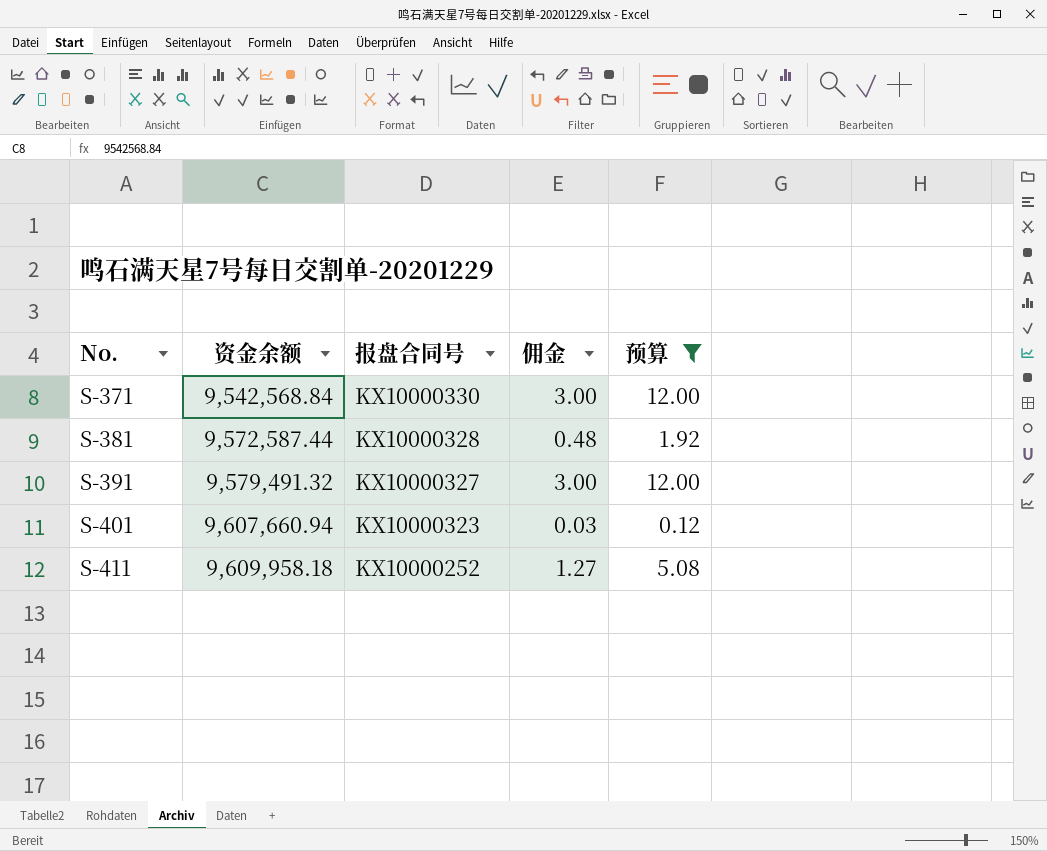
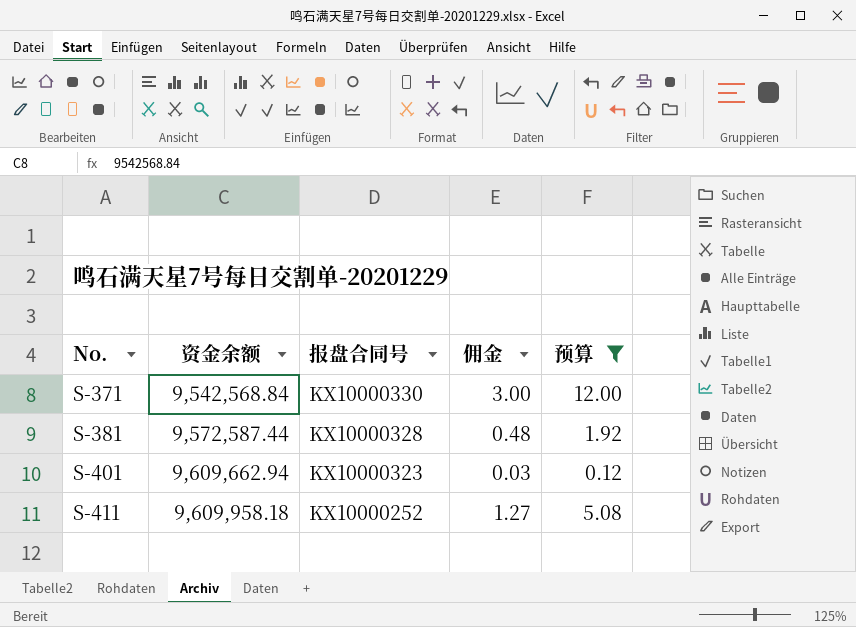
row S-391: 9,579,491.32 | KX10000327 | 3.00 | 12.00 -> none
S-401 | 资金余额: 9,607,660.94 -> 9,609,662.94

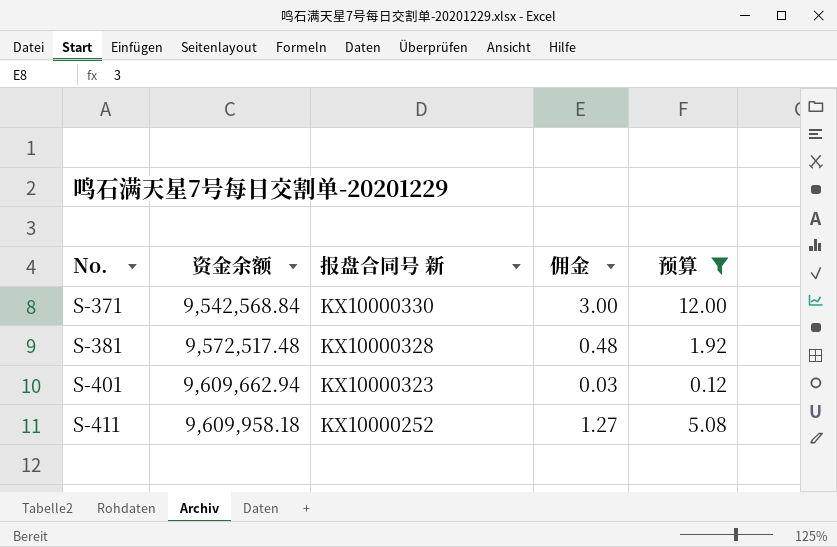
column name: 报盘合同号 -> 报盘合同号 新
S-381 | 资金余额: 9,572,587.44 -> 9,572,517.48

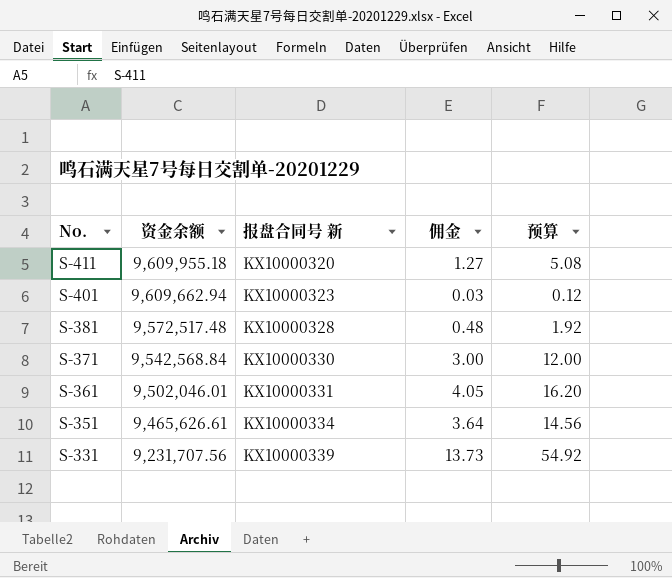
filter: 预算 <= 12.00 -> none
row order: No. ascending -> No. descending
S-411 | 资金余额: 9,609,958.18 -> 9,609,955.18
S-411 | 报盘合同号 新: KX10000252 -> KX10000320

